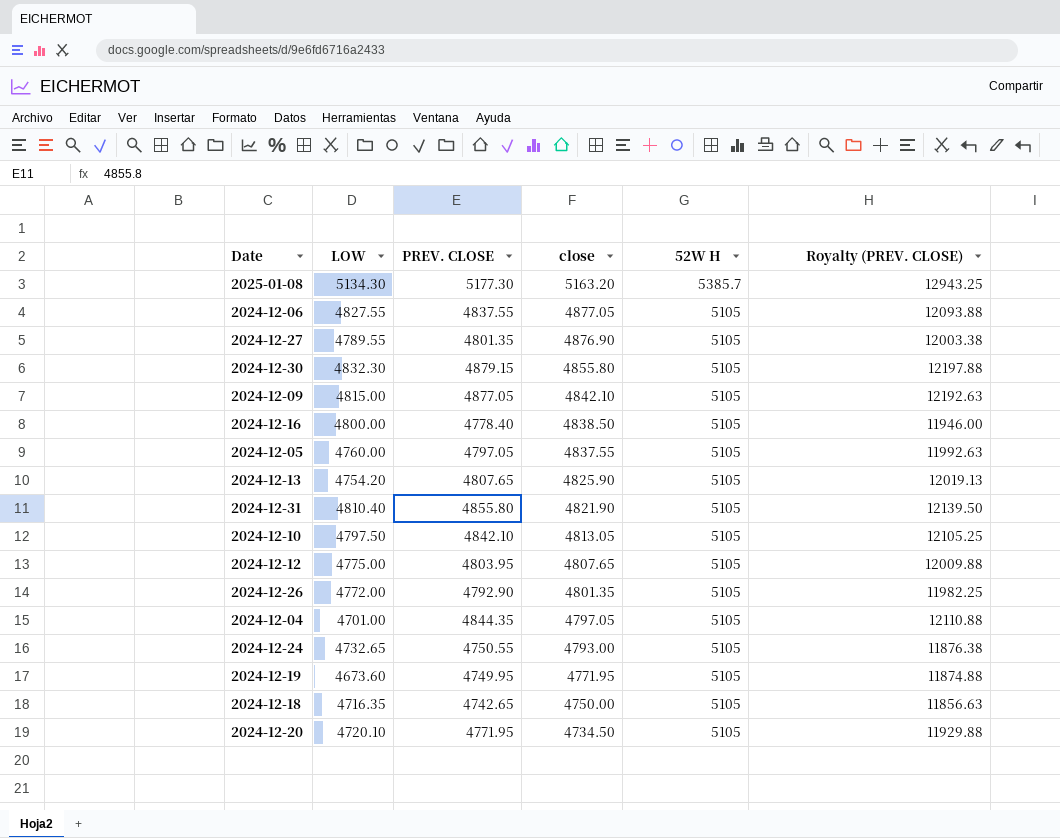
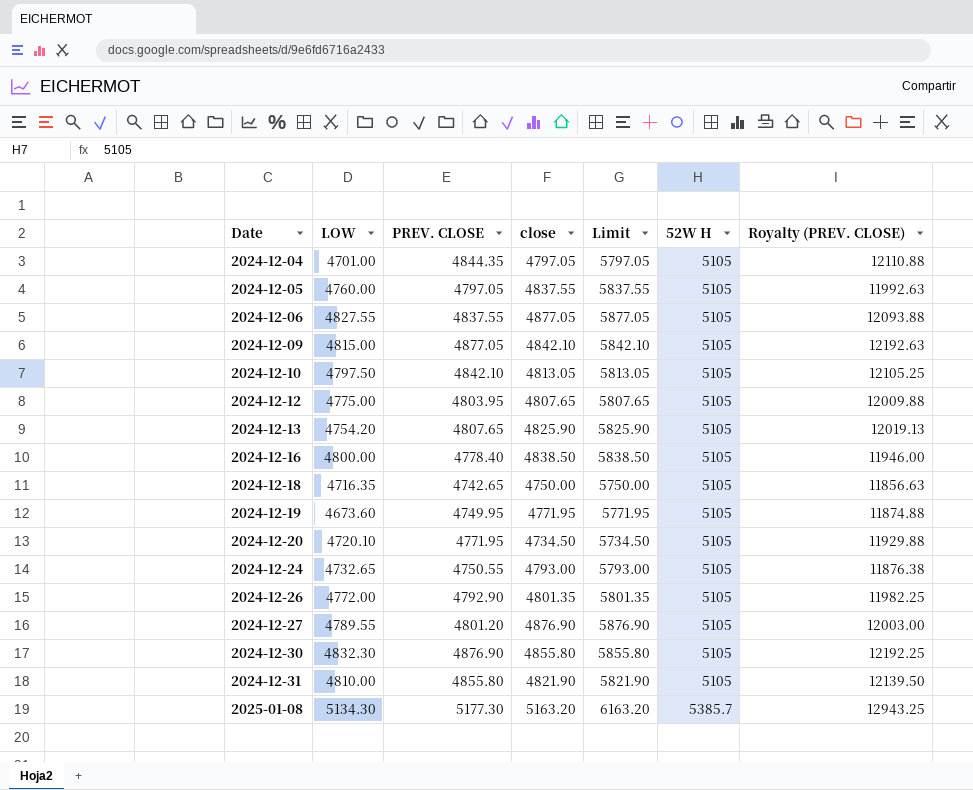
row order: close descending -> Date ascending
column Limit | formula: none -> [close] + 1000
2024-12-27 | PREV. CLOSE: 4801.35 -> 4801.20
2024-12-27 | Royalty (PREV. CLOSE): 12003.38 -> 12003.00
2024-12-30 | PREV. CLOSE: 4879.15 -> 4876.90
2024-12-30 | Royalty (PREV. CLOSE): 12197.88 -> 12192.25
2024-12-31 | LOW: 4810.40 -> 4810.00

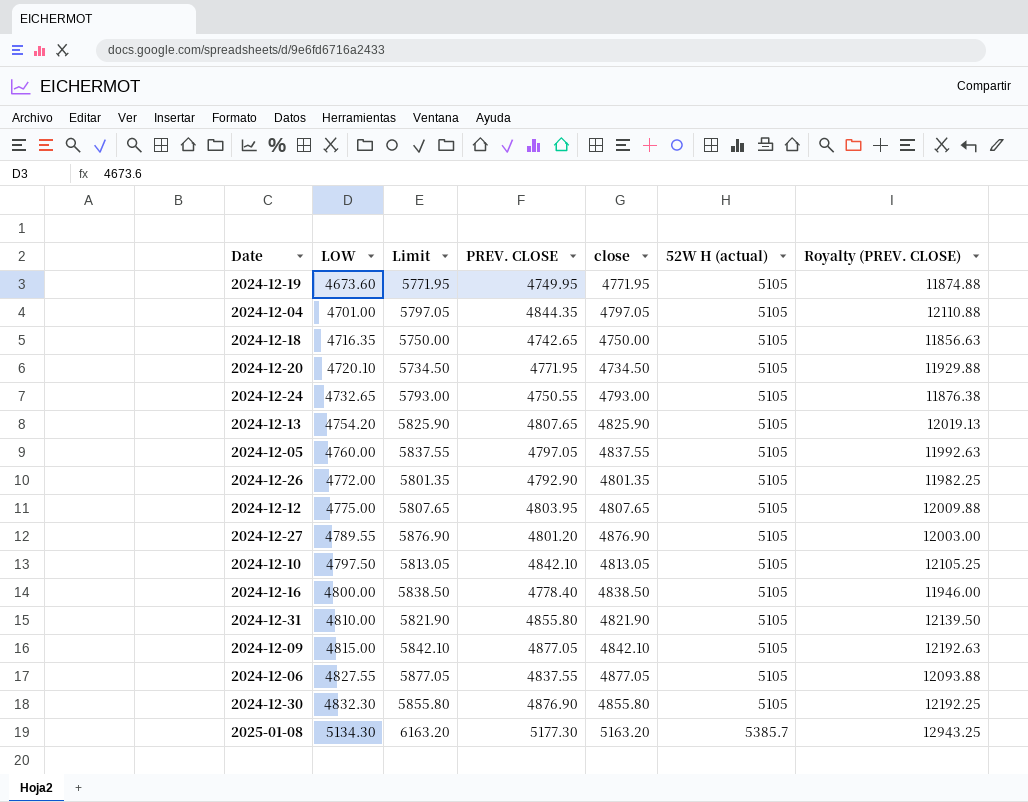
row order: Date ascending -> LOW ascending
column Limit | position: 5 -> 3
column name: 52W H -> 52W H (actual)

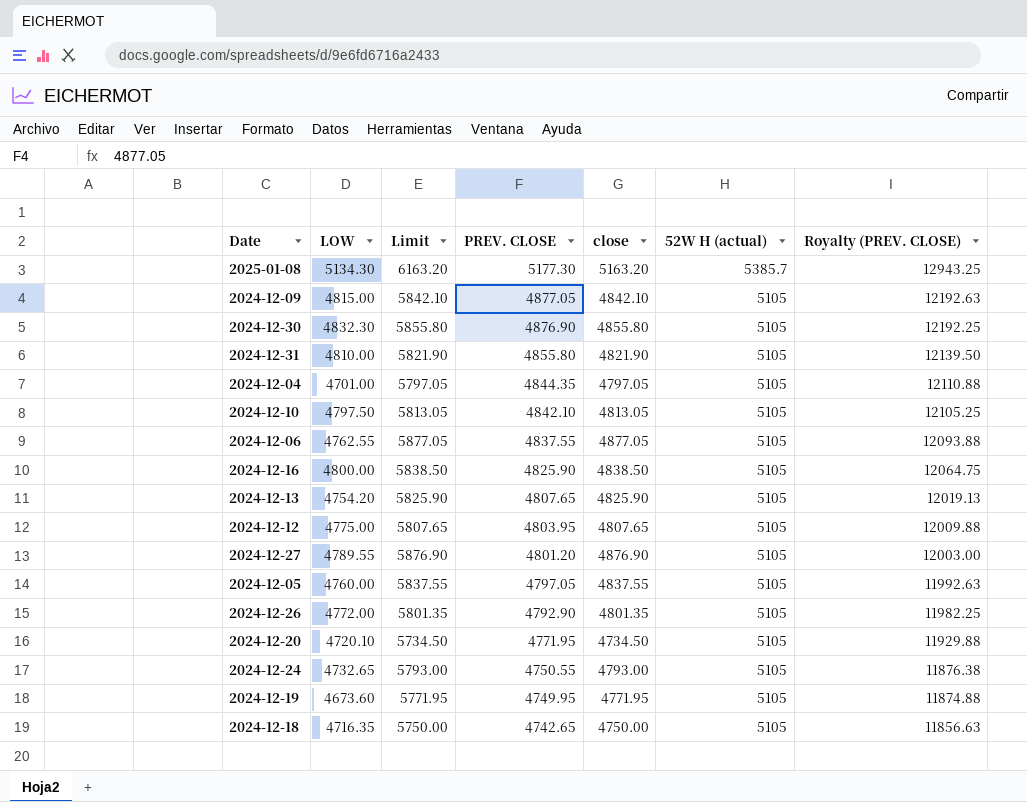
row order: LOW ascending -> PREV. CLOSE descending
2024-12-06 | LOW: 4827.55 -> 4762.55
2024-12-16 | PREV. CLOSE: 4778.40 -> 4825.90
2024-12-16 | Royalty (PREV. CLOSE): 11946.00 -> 12064.75

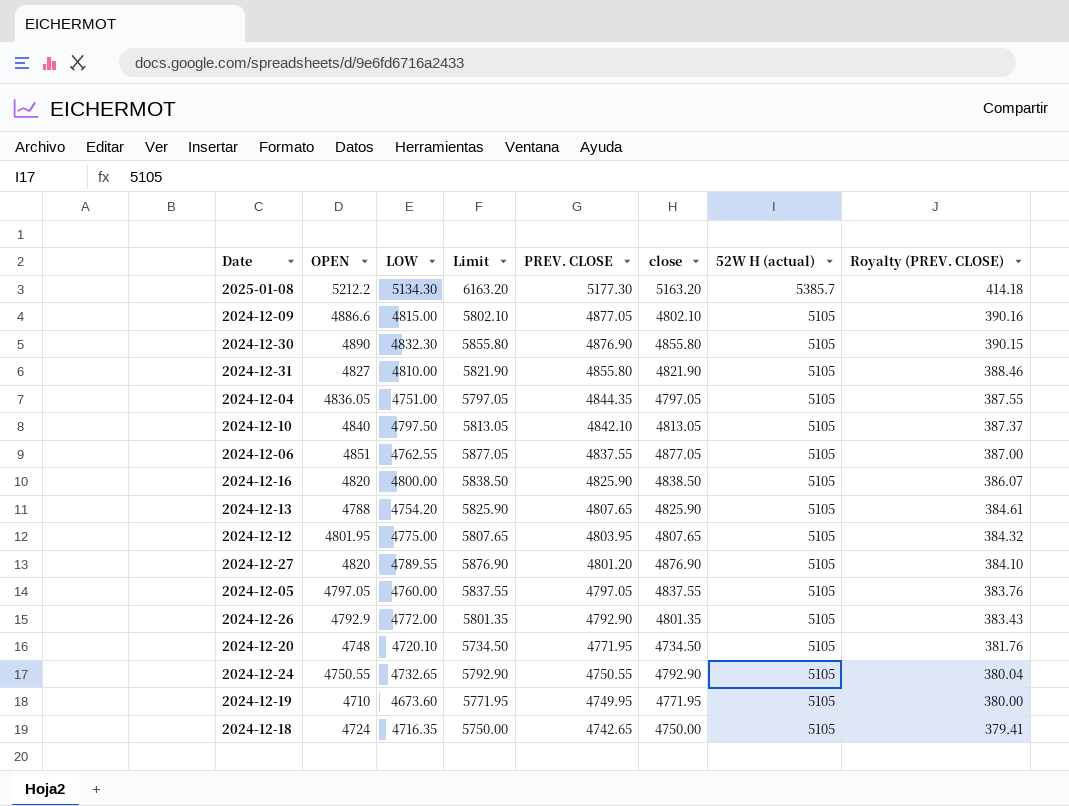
column OPEN | position: none -> 2
column Royalty (PREV. CLOSE) | formula: [PREV. CLOSE] * 2.5 -> [PREV. CLOSE] * 0.08
2024-12-09 | Limit: 5842.10 -> 5802.10
2024-12-09 | close: 4842.10 -> 4802.10
2024-12-04 | LOW: 4701.00 -> 4751.00
2024-12-24 | Limit: 5793.00 -> 5792.90
2024-12-24 | close: 4793.00 -> 4792.90

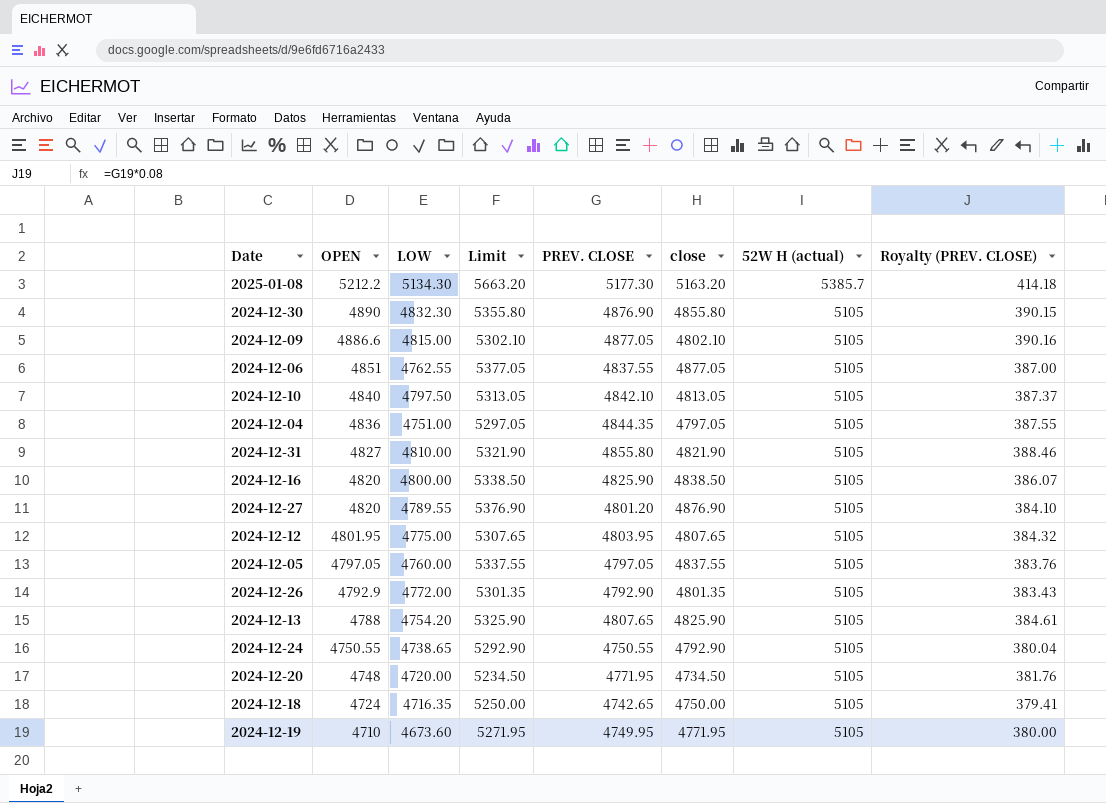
row order: PREV. CLOSE descending -> OPEN descending
column Limit | formula: [close] + 1000 -> [close] + 500
2024-12-04 | OPEN: 4836.05 -> 4836
2024-12-24 | LOW: 4732.65 -> 4738.65
2024-12-20 | LOW: 4720.10 -> 4720.00

